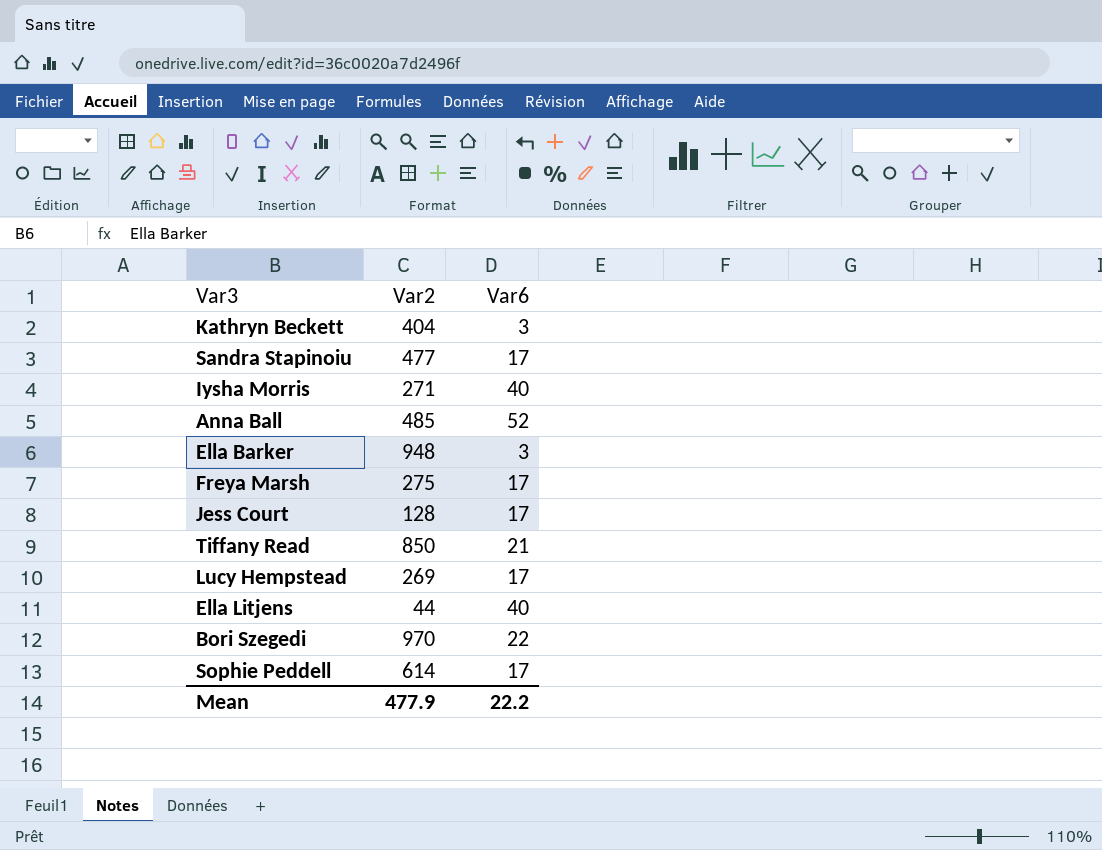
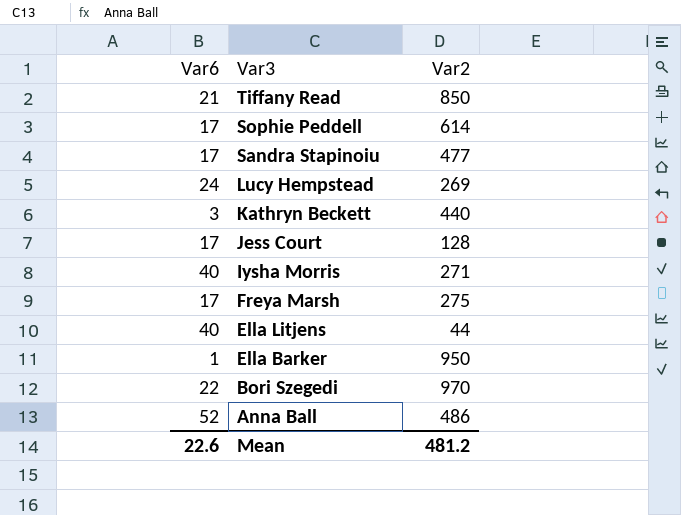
row order: none -> Var3 descending
column Var6 | position: 3 -> 1
Lucy Hempstead | Var6: 17 -> 24
Kathryn Beckett | Var2: 404 -> 440
Ella Barker | Var6: 3 -> 1
Ella Barker | Var2: 948 -> 950
Anna Ball | Var2: 485 -> 486
Mean | Var6: 22.2 -> 22.6
Mean | Var2: 477.9 -> 481.2

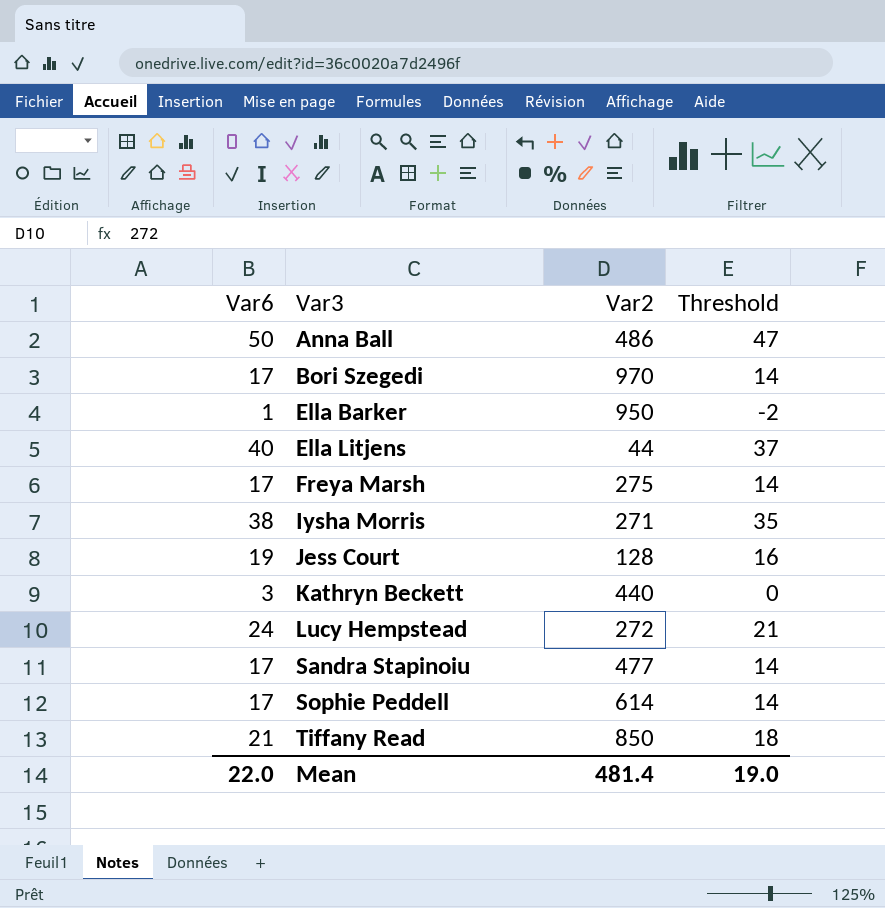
row order: Var3 descending -> Var3 ascending
column Threshold | formula: none -> [Var6] - 3
Anna Ball | Var6: 52 -> 50
Bori Szegedi | Var6: 22 -> 17
Iysha Morris | Var6: 40 -> 38
Jess Court | Var6: 17 -> 19
Lucy Hempstead | Var2: 269 -> 272
Mean | Var6: 22.6 -> 22.0
Mean | Var2: 481.2 -> 481.4

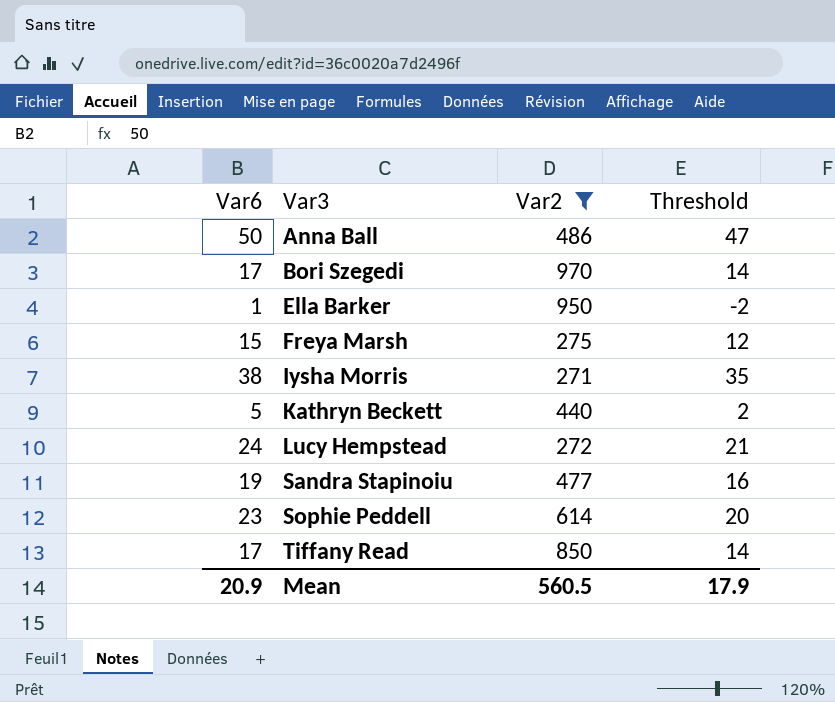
filter: none -> Var2 >= 271
Freya Marsh | Var6: 17 -> 15
Freya Marsh | Threshold: 14 -> 12
Kathryn Beckett | Var6: 3 -> 5
Kathryn Beckett | Threshold: 0 -> 2
Sandra Stapinoiu | Var6: 17 -> 19
Sandra Stapinoiu | Threshold: 14 -> 16
Sophie Peddell | Var6: 17 -> 23
Sophie Peddell | Threshold: 14 -> 20
Tiffany Read | Var6: 21 -> 17
Tiffany Read | Threshold: 18 -> 14
Mean | Var6: 22.0 -> 20.9
Mean | Var2: 481.4 -> 560.5
Mean | Threshold: 19.0 -> 17.9

